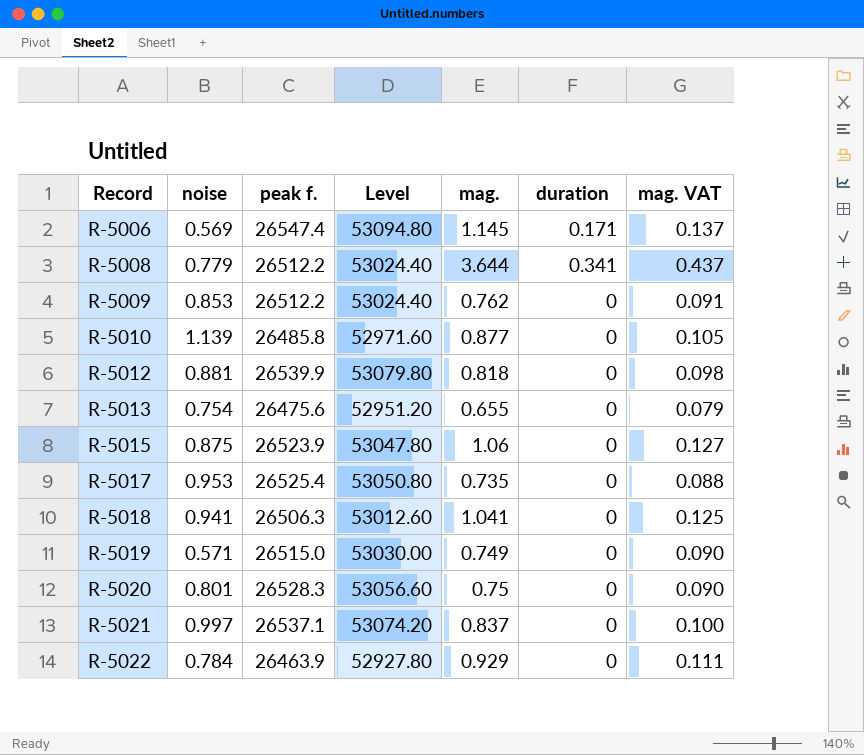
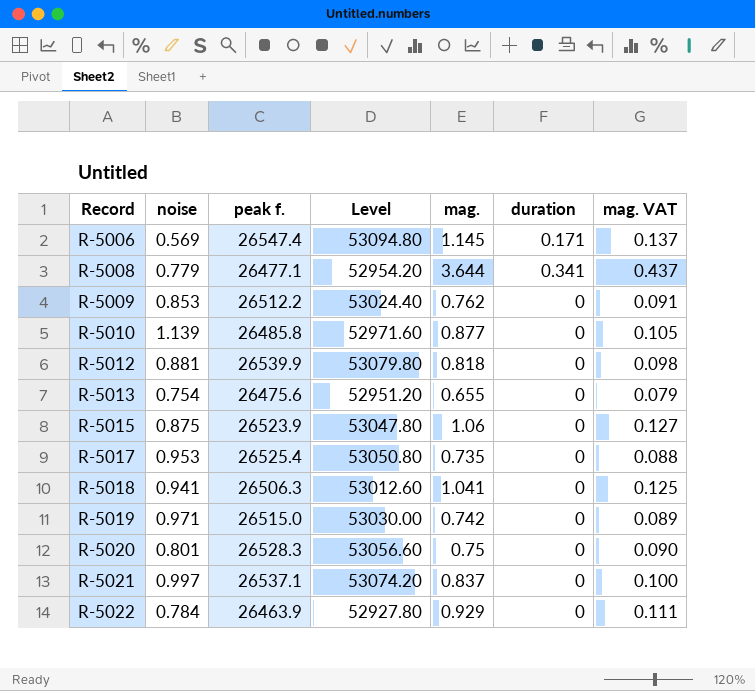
R-5008 | peak f.: 26512.2 -> 26477.1
R-5008 | Level: 53024.40 -> 52954.20
R-5019 | noise: 0.571 -> 0.971
R-5019 | mag.: 0.749 -> 0.742
R-5019 | mag. VAT: 0.090 -> 0.089

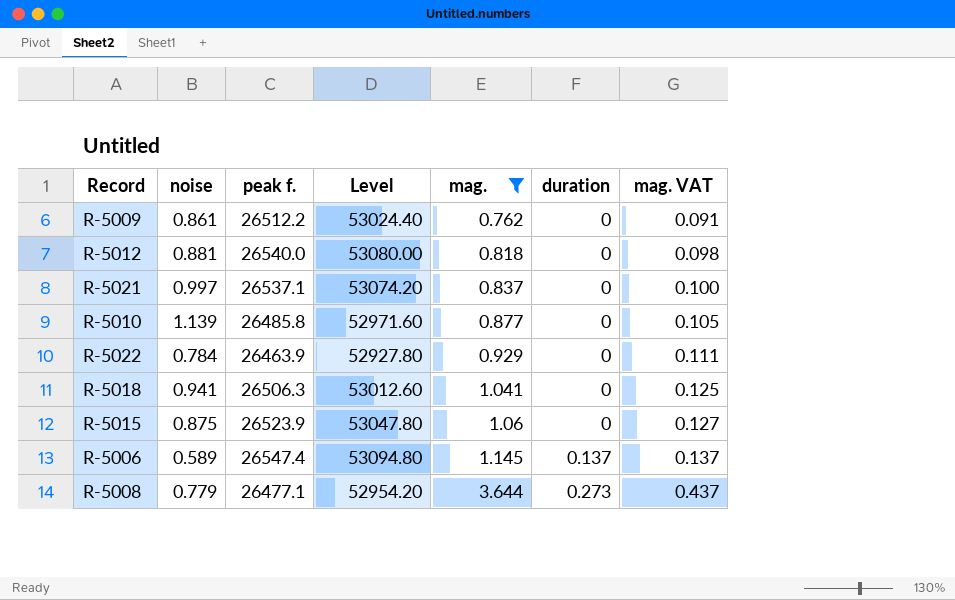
filter: none -> mag. >= 0.762
row order: Record ascending -> mag. ascending
R-5009 | noise: 0.853 -> 0.861
R-5012 | peak f.: 26539.9 -> 26540.0
R-5012 | Level: 53079.80 -> 53080.00
R-5006 | noise: 0.569 -> 0.589
R-5006 | duration: 0.171 -> 0.137
R-5008 | duration: 0.341 -> 0.273

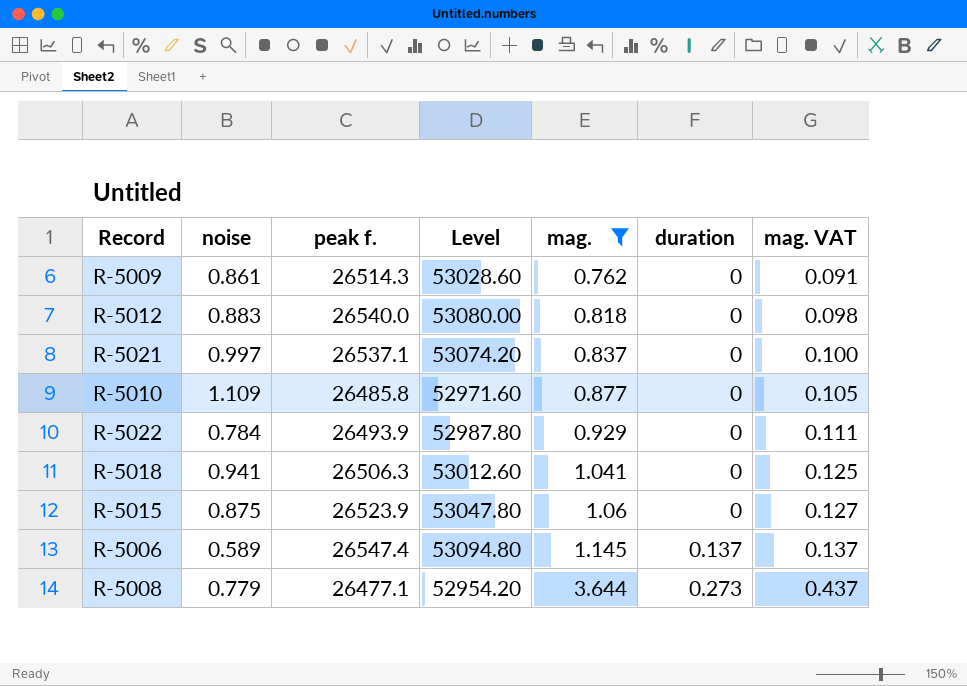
R-5009 | peak f.: 26512.2 -> 26514.3
R-5009 | Level: 53024.40 -> 53028.60
R-5012 | noise: 0.881 -> 0.883
R-5010 | noise: 1.139 -> 1.109
R-5022 | peak f.: 26463.9 -> 26493.9
R-5022 | Level: 52927.80 -> 52987.80

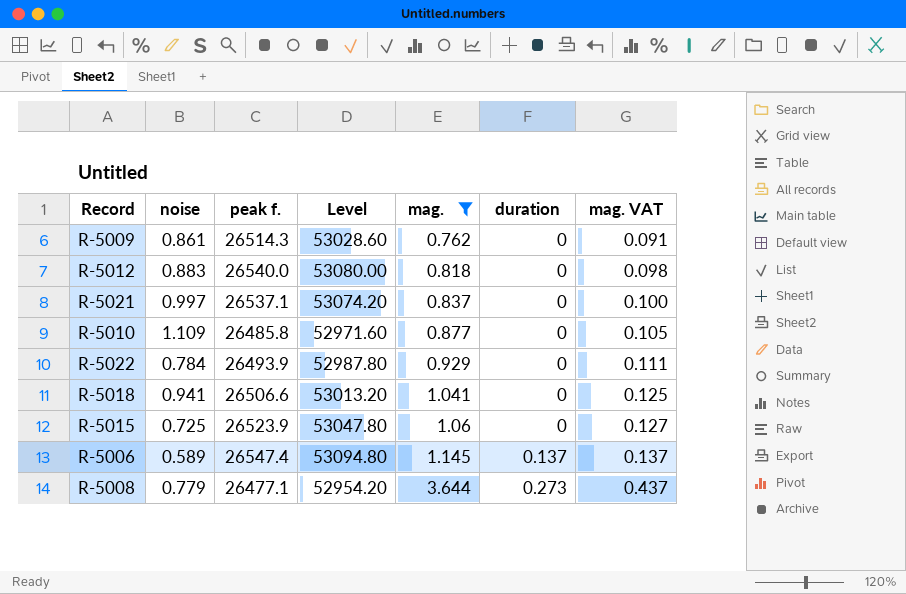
R-5018 | peak f.: 26506.3 -> 26506.6
R-5018 | Level: 53012.60 -> 53013.20
R-5015 | noise: 0.875 -> 0.725

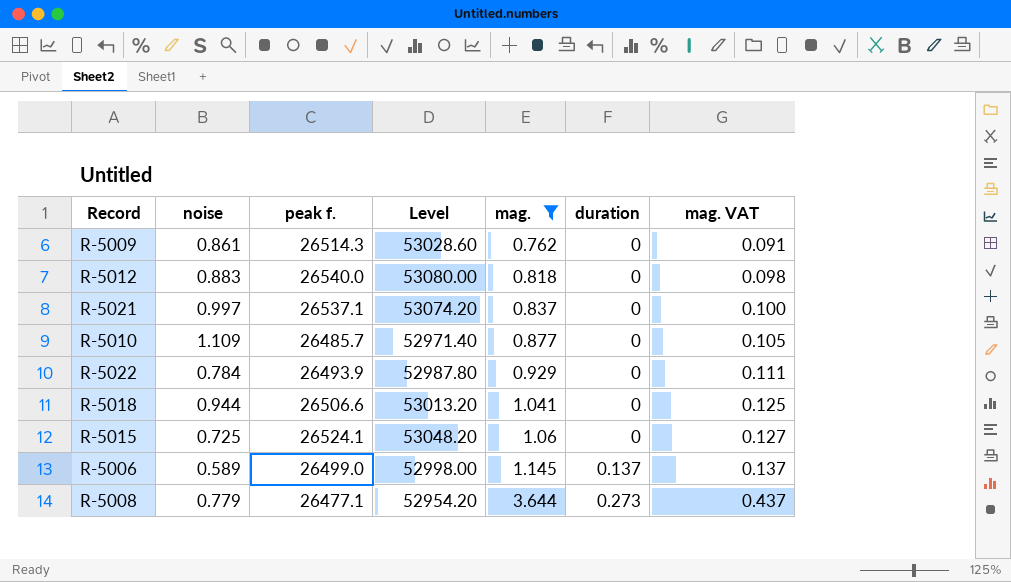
R-5010 | peak f.: 26485.8 -> 26485.7
R-5010 | Level: 52971.60 -> 52971.40
R-5018 | noise: 0.941 -> 0.944
R-5015 | peak f.: 26523.9 -> 26524.1
R-5015 | Level: 53047.80 -> 53048.20
R-5006 | peak f.: 26547.4 -> 26499.0
R-5006 | Level: 53094.80 -> 52998.00

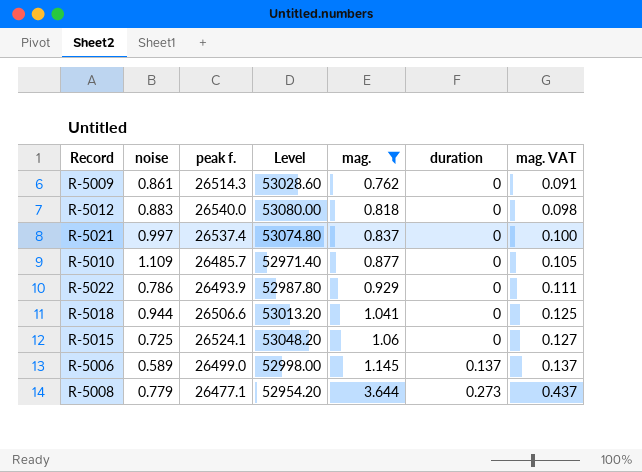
R-5021 | peak f.: 26537.1 -> 26537.4
R-5021 | Level: 53074.20 -> 53074.80
R-5022 | noise: 0.784 -> 0.786

